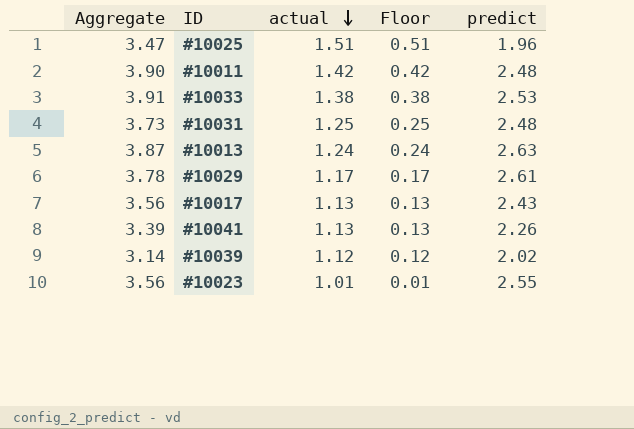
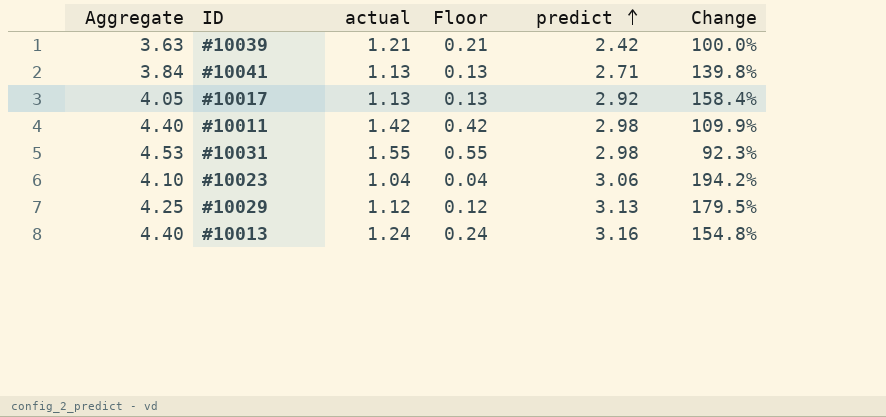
row order: actual descending -> predict ascending
column Change | formula: none -> ([predict] - [actual]) / [actual]
row #10025: 3.47 | 1.51 | 0.51 | 1.96 -> none
row #10033: 3.91 | 1.38 | 0.38 | 2.53 -> none
#10039 | Aggregate: 3.14 -> 3.63
#10039 | actual: 1.12 -> 1.21
#10039 | Floor: 0.12 -> 0.21
#10039 | predict: 2.02 -> 2.42
#10041 | Aggregate: 3.39 -> 3.84
#10041 | predict: 2.26 -> 2.71
#10017 | Aggregate: 3.56 -> 4.05
#10017 | predict: 2.43 -> 2.92
#10011 | Aggregate: 3.90 -> 4.40
#10011 | predict: 2.48 -> 2.98
#10031 | Aggregate: 3.73 -> 4.53
#10031 | actual: 1.25 -> 1.55
#10031 | Floor: 0.25 -> 0.55
#10031 | predict: 2.48 -> 2.98
#10023 | Aggregate: 3.56 -> 4.10
#10023 | actual: 1.01 -> 1.04
#10023 | Floor: 0.01 -> 0.04
#10023 | predict: 2.55 -> 3.06
#10029 | Aggregate: 3.78 -> 4.25
#10029 | actual: 1.17 -> 1.12
#10029 | Floor: 0.17 -> 0.12
#10029 | predict: 2.61 -> 3.13
#10013 | Aggregate: 3.87 -> 4.40
#10013 | predict: 2.63 -> 3.16

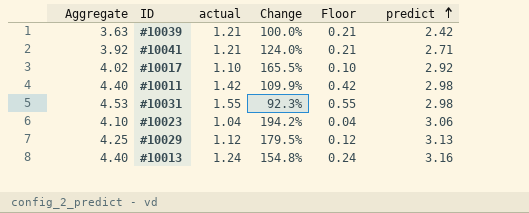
column Change | position: 6 -> 4
#10041 | Aggregate: 3.84 -> 3.92
#10041 | actual: 1.13 -> 1.21
#10041 | Change: 139.8% -> 124.0%
#10041 | Floor: 0.13 -> 0.21
#10017 | Aggregate: 4.05 -> 4.02
#10017 | actual: 1.13 -> 1.10
#10017 | Change: 158.4% -> 165.5%
#10017 | Floor: 0.13 -> 0.10

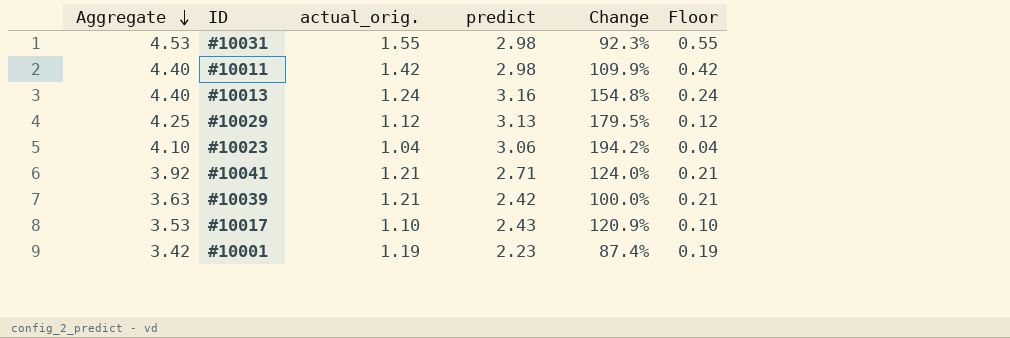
row order: predict ascending -> Aggregate descending
column name: actual -> actual_orig.
column predict | position: 6 -> 4
#10017 | Aggregate: 4.02 -> 3.53
#10017 | predict: 2.92 -> 2.43
#10017 | Change: 165.5% -> 120.9%
row #10001: none -> 3.42 | 1.19 | 2.23 | 87.4% | 0.19

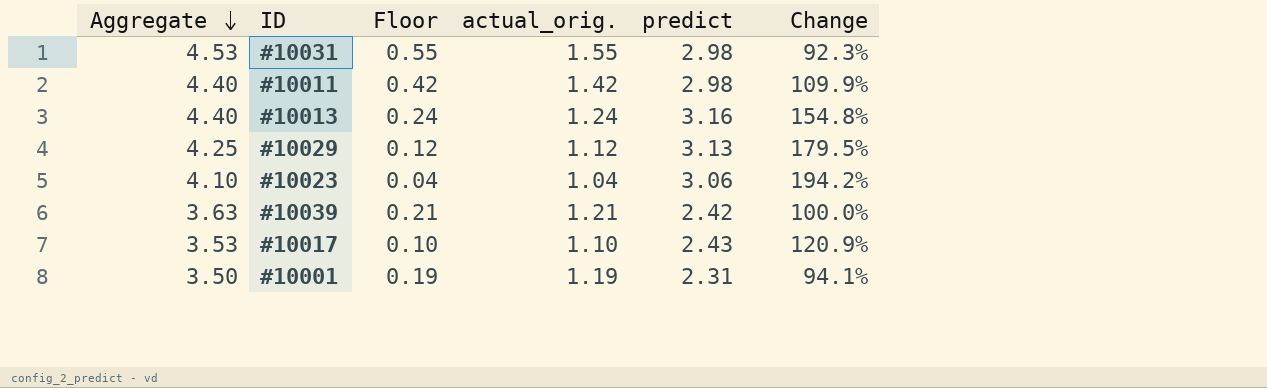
column Floor | position: 6 -> 3
row #10041: 3.92 | 1.21 | 2.71 | 124.0% | 0.21 -> none
#10001 | Aggregate: 3.42 -> 3.50
#10001 | predict: 2.23 -> 2.31
#10001 | Change: 87.4% -> 94.1%

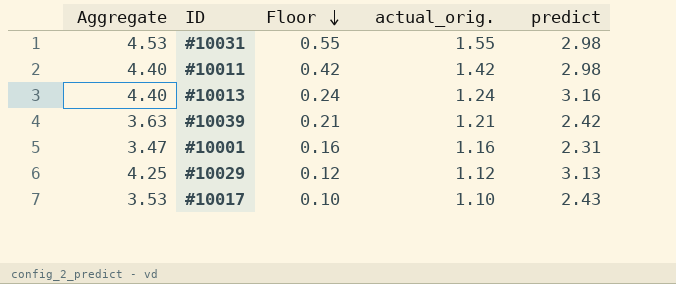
row order: Aggregate descending -> Floor descending
column Change | formula: ([predict] - [actual_orig.]) / [actual_orig.] -> none
row #10023: 4.10 | 0.04 | 1.04 | 3.06 | 194.2% -> none
#10001 | Aggregate: 3.50 -> 3.47
#10001 | Floor: 0.19 -> 0.16
#10001 | actual_orig.: 1.19 -> 1.16

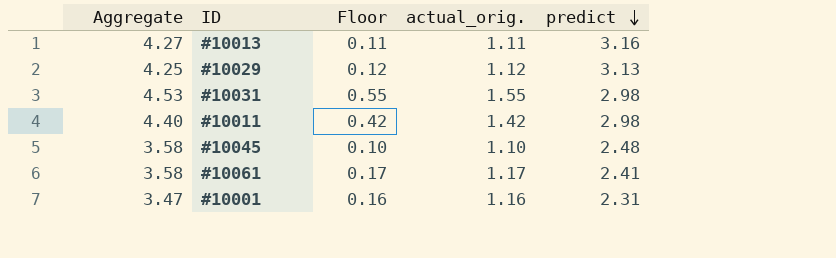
row order: Floor descending -> predict descending
row #10039: 3.63 | 0.21 | 1.21 | 2.42 -> none
row #10017: 3.53 | 0.10 | 1.10 | 2.43 -> none
#10013 | Aggregate: 4.40 -> 4.27
#10013 | Floor: 0.24 -> 0.11
#10013 | actual_orig.: 1.24 -> 1.11
row #10045: none -> 3.58 | 0.10 | 1.10 | 2.48
row #10061: none -> 3.58 | 0.17 | 1.17 | 2.41

